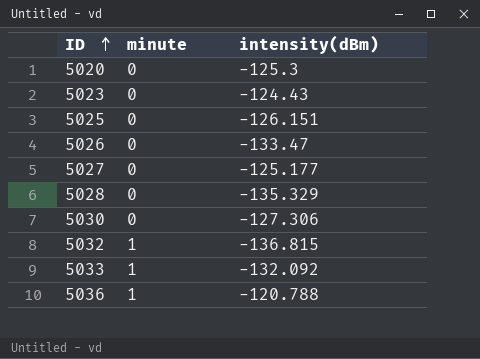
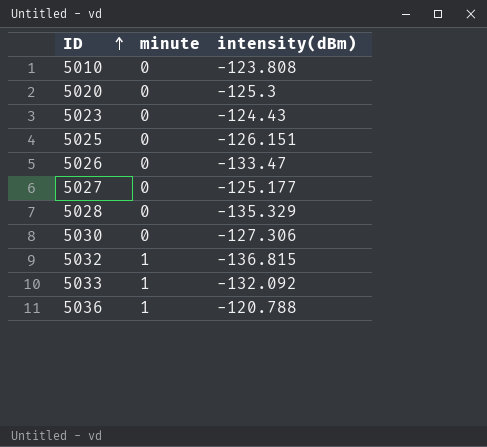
row 5010: none -> 0 | -123.808

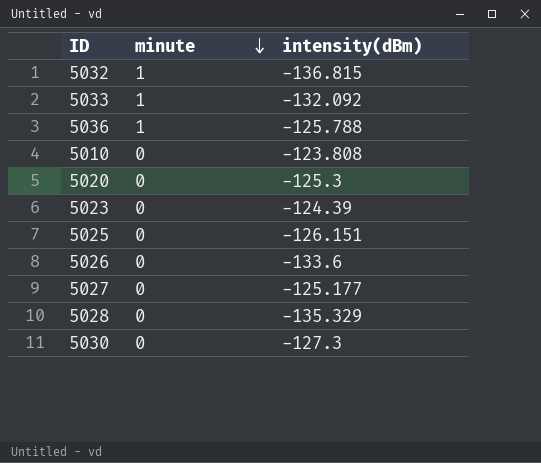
row order: ID ascending -> minute descending
5036 | intensity(dBm): -120.788 -> -125.788
5023 | intensity(dBm): -124.43 -> -124.39
5026 | intensity(dBm): -133.47 -> -133.6
5030 | intensity(dBm): -127.306 -> -127.3

